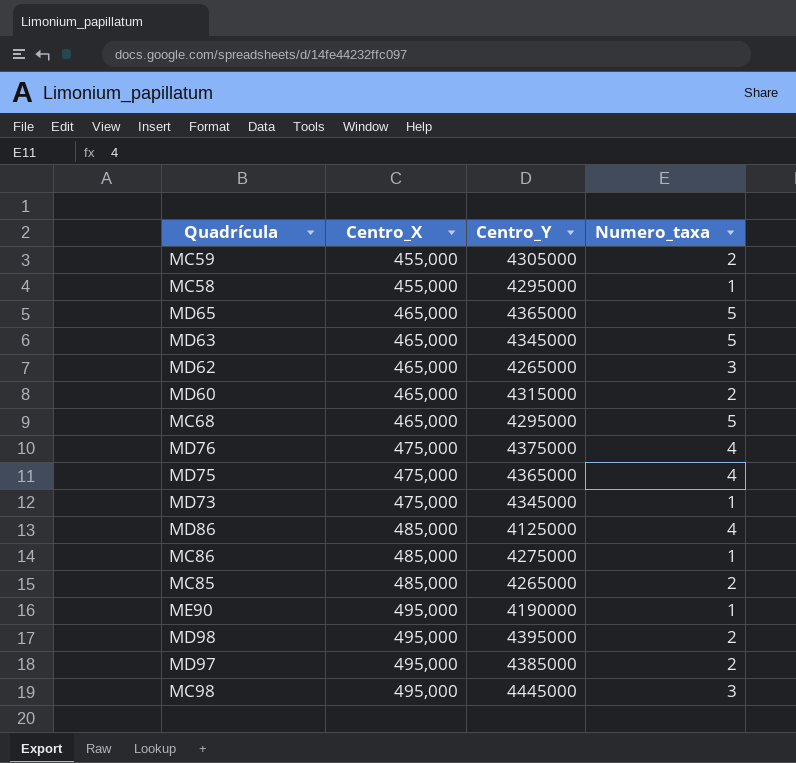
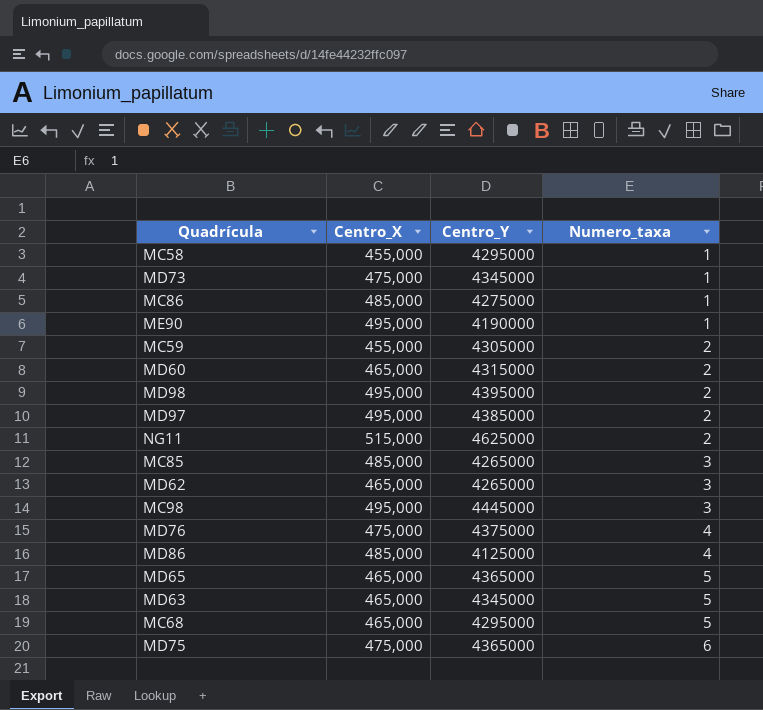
row order: Centro_X ascending -> Numero_taxa ascending
row NG11: none -> 515,000 | 4625000 | 2
MC85 | Numero_taxa: 2 -> 3
MD75 | Numero_taxa: 4 -> 6

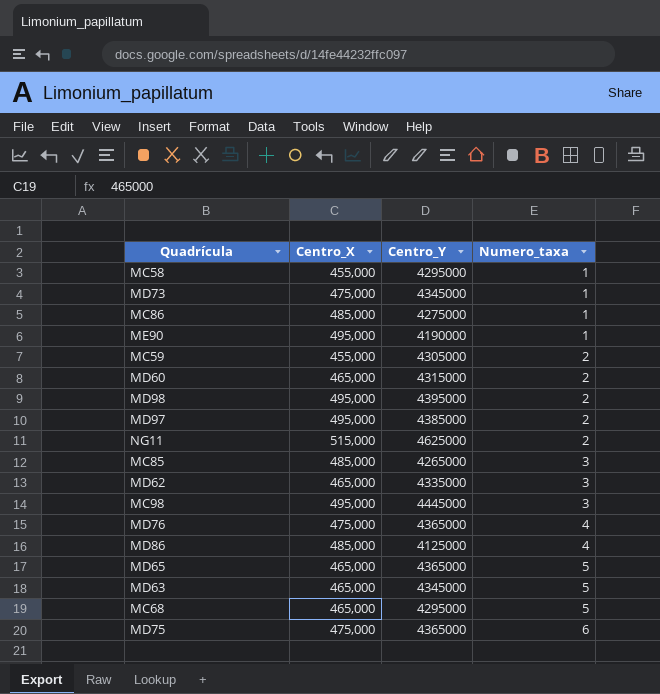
MD62 | Centro_Y: 4265000 -> 4335000
MD76 | Centro_Y: 4375000 -> 4365000

